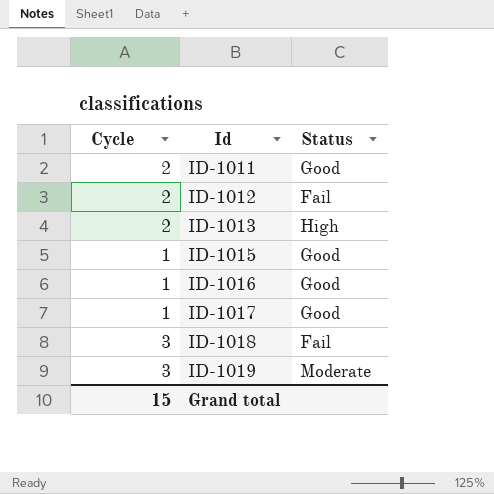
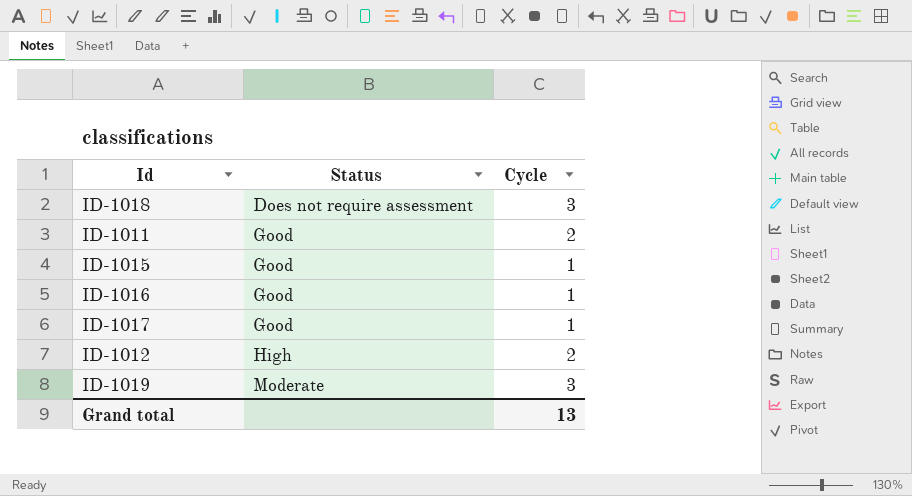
row order: Id ascending -> Status ascending
column Cycle | position: 1 -> 3
row ID-1013: 2 | High -> none
ID-1018 | Status: Fail -> Does not require assessment
ID-1012 | Status: Fail -> High
Grand total | Cycle: 15 -> 13

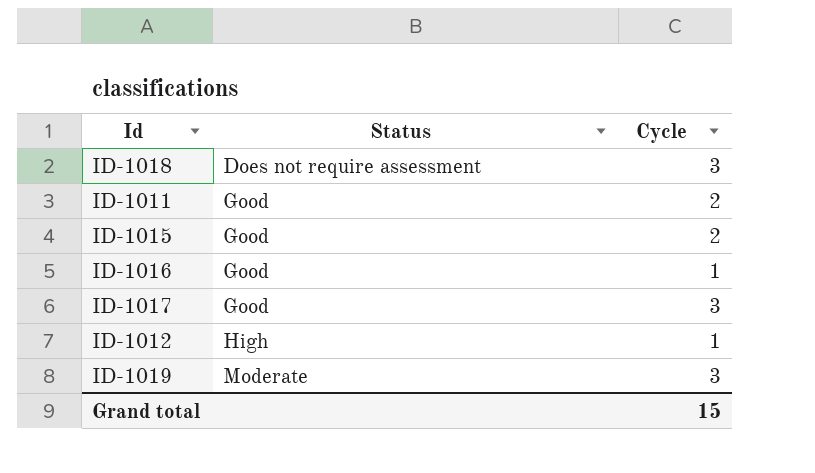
ID-1015 | Cycle: 1 -> 2
ID-1017 | Cycle: 1 -> 3
ID-1012 | Cycle: 2 -> 1
Grand total | Cycle: 13 -> 15

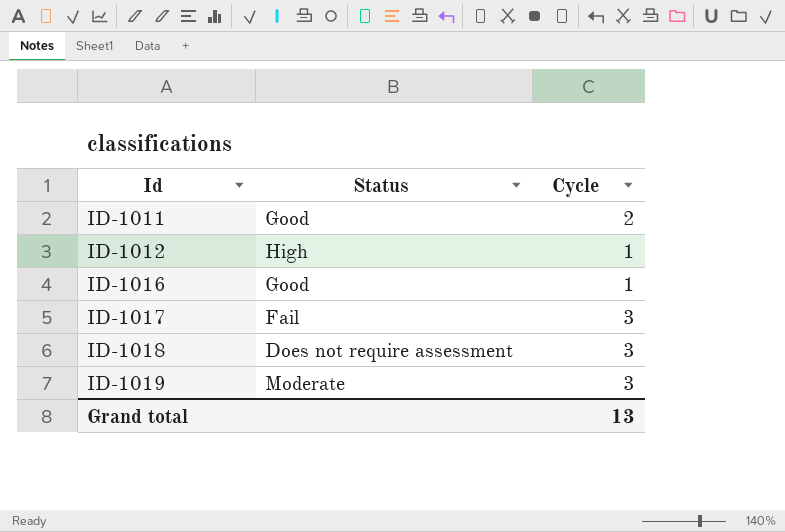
row order: Status ascending -> Id ascending
row ID-1015: Good | 2 -> none
ID-1017 | Status: Good -> Fail
Grand total | Cycle: 15 -> 13

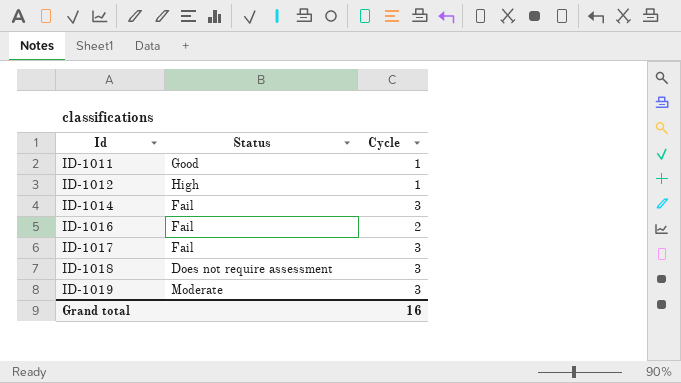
ID-1011 | Cycle: 2 -> 1
row ID-1014: none -> Fail | 3
ID-1016 | Status: Good -> Fail
ID-1016 | Cycle: 1 -> 2
Grand total | Cycle: 13 -> 16

